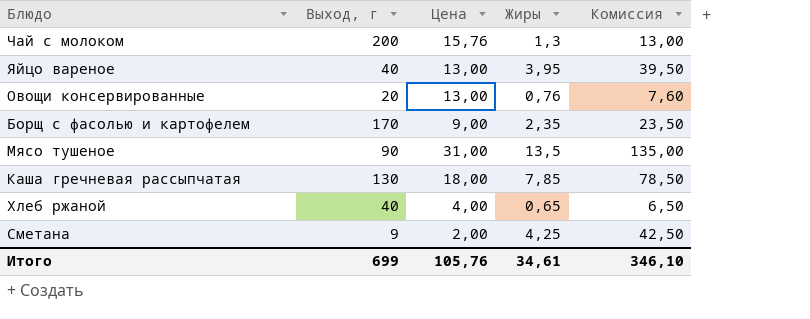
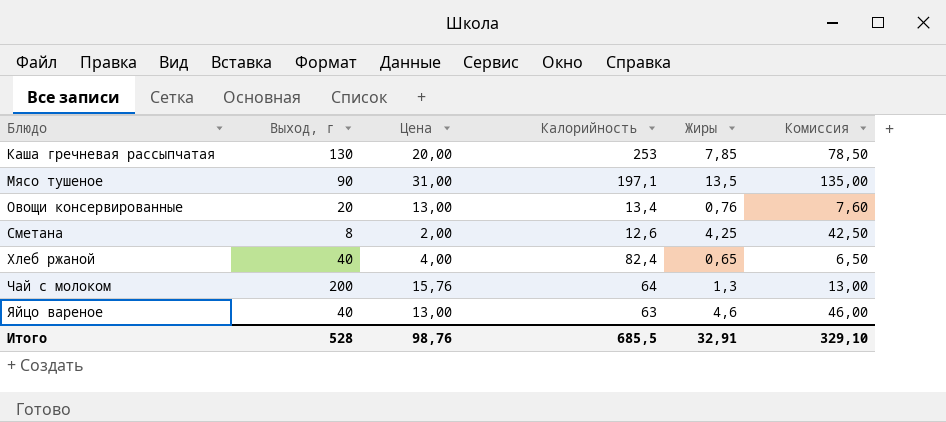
row order: none -> Блюдо ascending
column Калорийность | position: none -> 4
row Борщ с фасолью и картофелем: 170 | 9,00 | 2,35 | 23,50 -> none
Каша гречневая рассыпчатая | Цена: 18,00 -> 20,00
Сметана | Выход, г: 9 -> 8
Яйцо вареное | Жиры: 3,95 -> 4,6
Яйцо вареное | Комиссия: 39,50 -> 46,00
Итого | Выход, г: 699 -> 528
Итого | Цена: 105,76 -> 98,76
Итого | Жиры: 34,61 -> 32,91
Итого | Комиссия: 346,10 -> 329,10

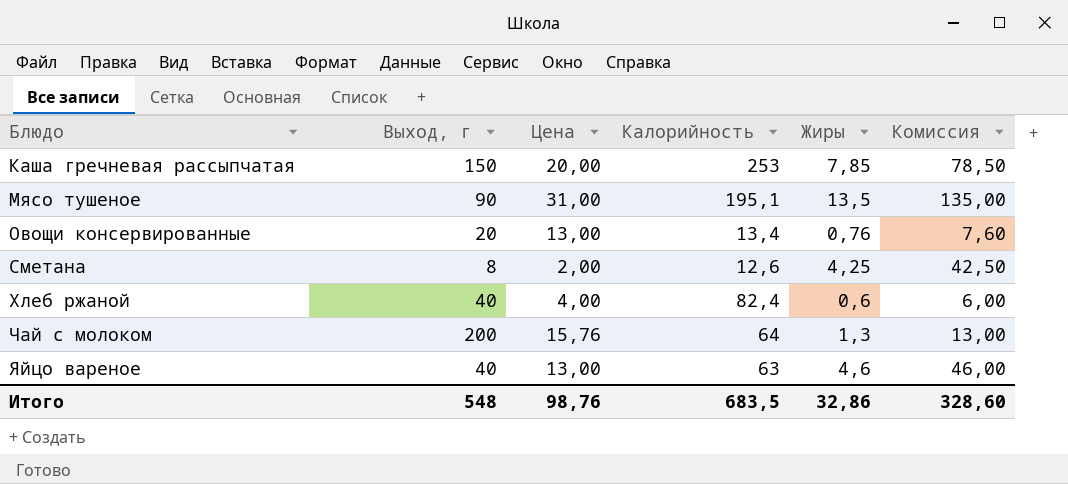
Каша гречневая рассыпчатая | Выход, г: 130 -> 150
Мясо тушеное | Калорийность: 197,1 -> 195,1
Хлеб ржаной | Жиры: 0,65 -> 0,6
Хлеб ржаной | Комиссия: 6,50 -> 6,00
Итого | Выход, г: 528 -> 548
Итого | Калорийность: 685,5 -> 683,5
Итого | Жиры: 32,91 -> 32,86
Итого | Комиссия: 329,10 -> 328,60

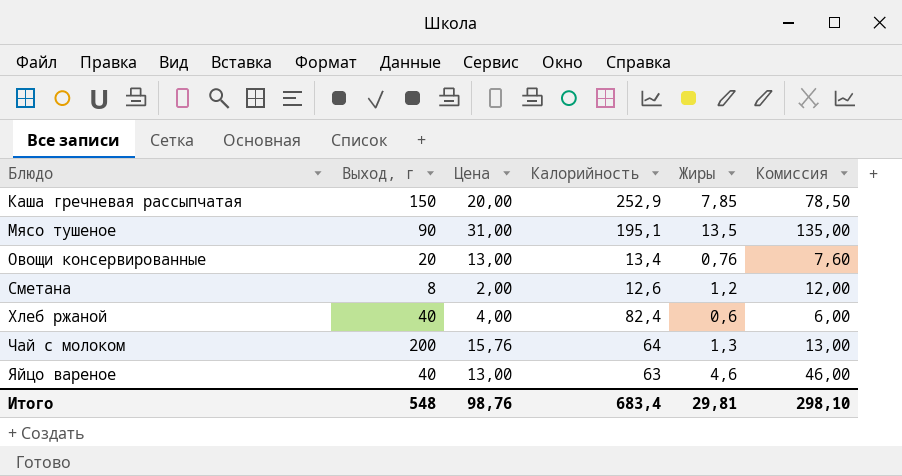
Каша гречневая рассыпчатая | Калорийность: 253 -> 252,9
Сметана | Жиры: 4,25 -> 1,2
Сметана | Комиссия: 42,50 -> 12,00
Итого | Калорийность: 683,5 -> 683,4
Итого | Жиры: 32,86 -> 29,81
Итого | Комиссия: 328,60 -> 298,10

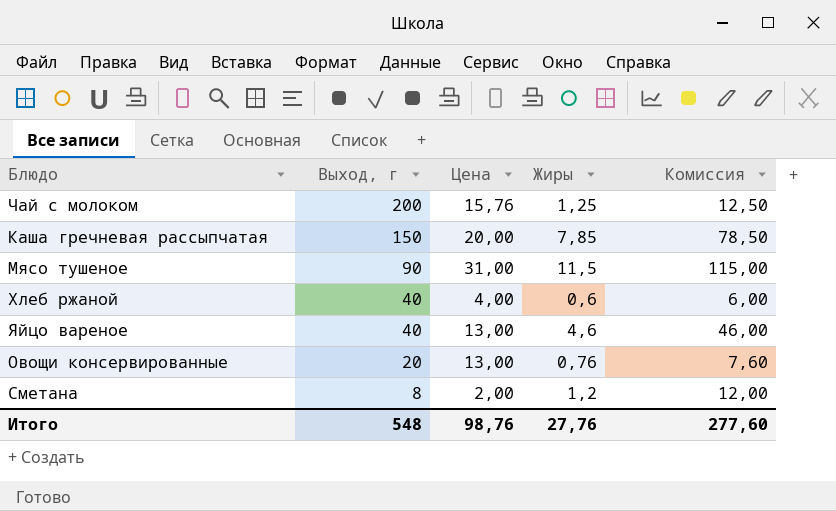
row order: Блюдо ascending -> Выход, г descending
column Калорийность | position: 4 -> none
Чай с молоком | Жиры: 1,3 -> 1,25
Чай с молоком | Комиссия: 13,00 -> 12,50
Мясо тушеное | Жиры: 13,5 -> 11,5
Мясо тушеное | Комиссия: 135,00 -> 115,00
Итого | Жиры: 29,81 -> 27,76
Итого | Комиссия: 298,10 -> 277,60

